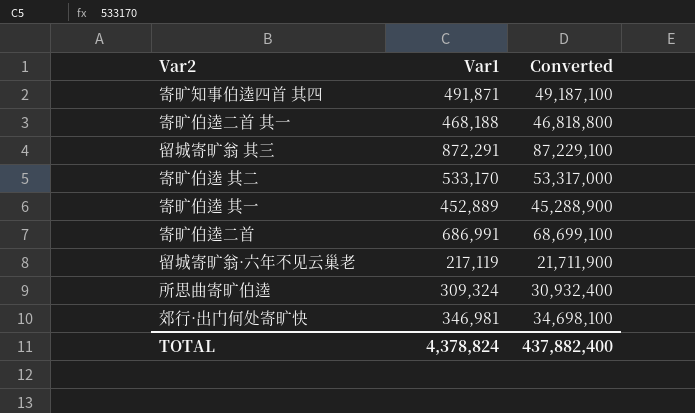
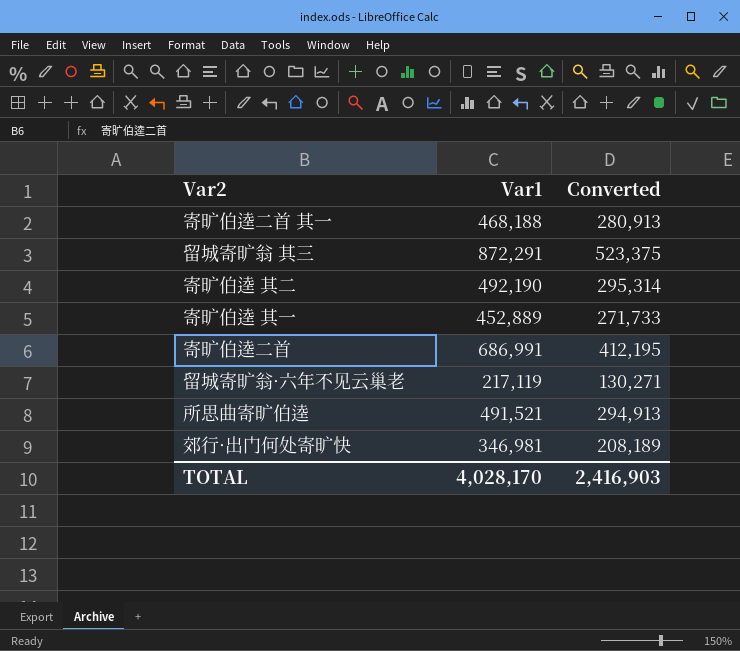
column Converted | formula: [Var1] * 100 -> [Var1] * 0.6
row 寄旷知事伯逵四首 其四: 491,871 | 49,187,100 -> none
寄旷伯逵 其二 | Var1: 533,170 -> 492,190
所思曲寄旷伯逵 | Var1: 309,324 -> 491,521
TOTAL | Var1: 4,378,824 -> 4,028,170
TOTAL | Converted: 437,882,400 -> 2,416,903

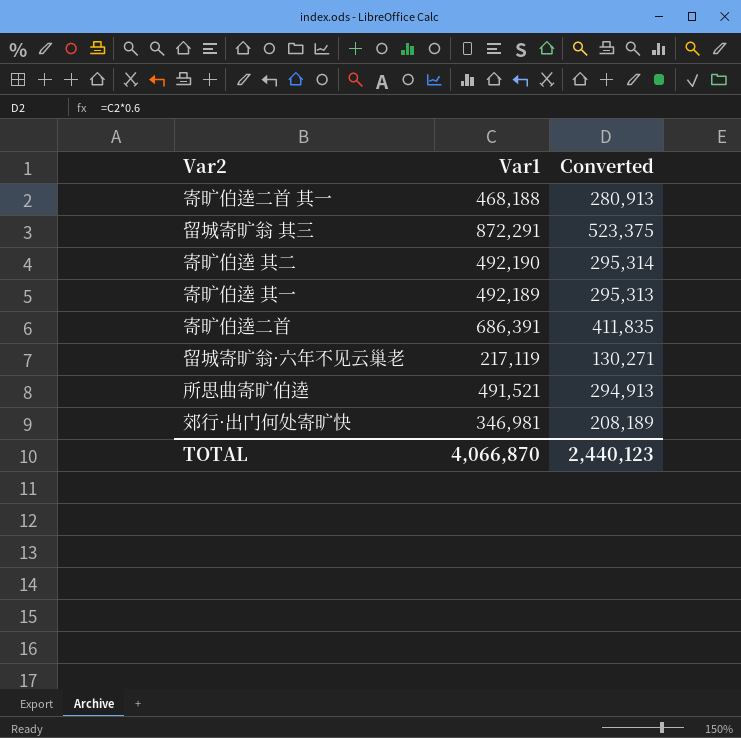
寄旷伯逵 其一 | Var1: 452,889 -> 492,189
寄旷伯逵 其一 | Converted: 271,733 -> 295,313
寄旷伯逵二首 | Var1: 686,991 -> 686,391
寄旷伯逵二首 | Converted: 412,195 -> 411,835
TOTAL | Var1: 4,028,170 -> 4,066,870
TOTAL | Converted: 2,416,903 -> 2,440,123

